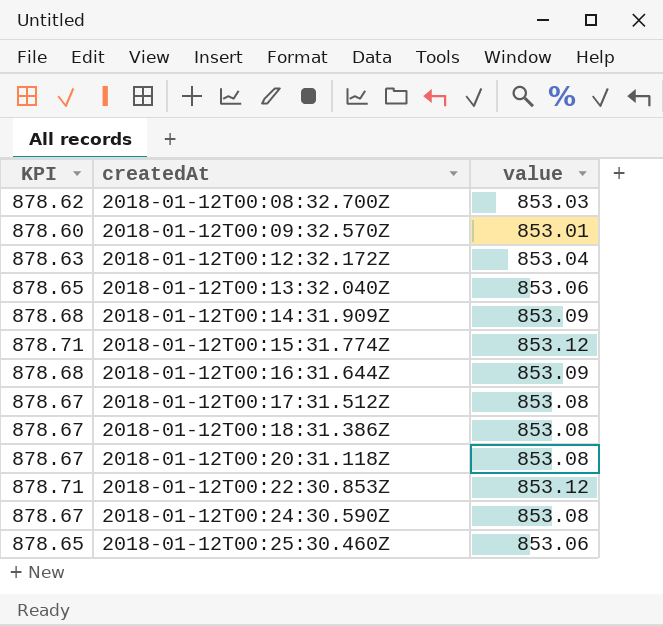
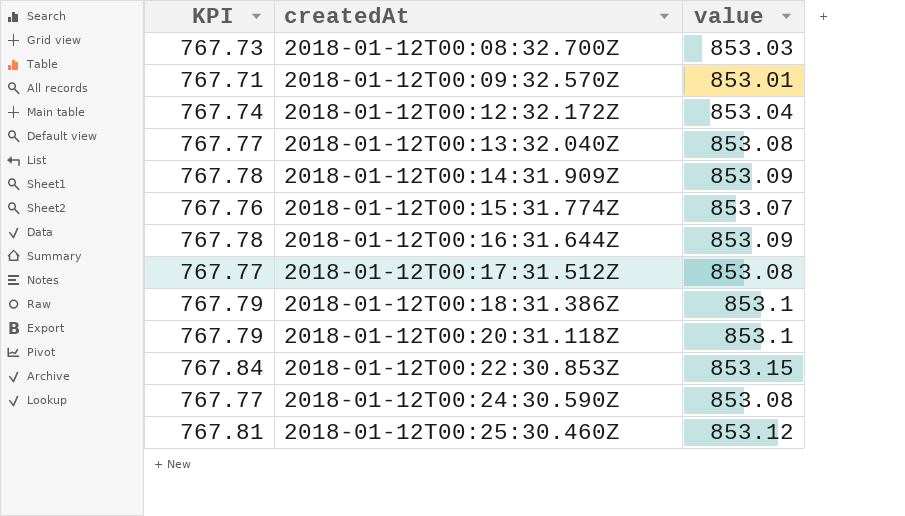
column KPI | formula: [value] * 1.03 -> [value] * 0.9
2018-01-12T00:13:32.040Z | value: 853.06 -> 853.08
2018-01-12T00:15:31.774Z | value: 853.12 -> 853.07
2018-01-12T00:18:31.386Z | value: 853.08 -> 853.1
2018-01-12T00:20:31.118Z | value: 853.08 -> 853.1
2018-01-12T00:22:30.853Z | value: 853.12 -> 853.15
2018-01-12T00:25:30.460Z | value: 853.06 -> 853.12

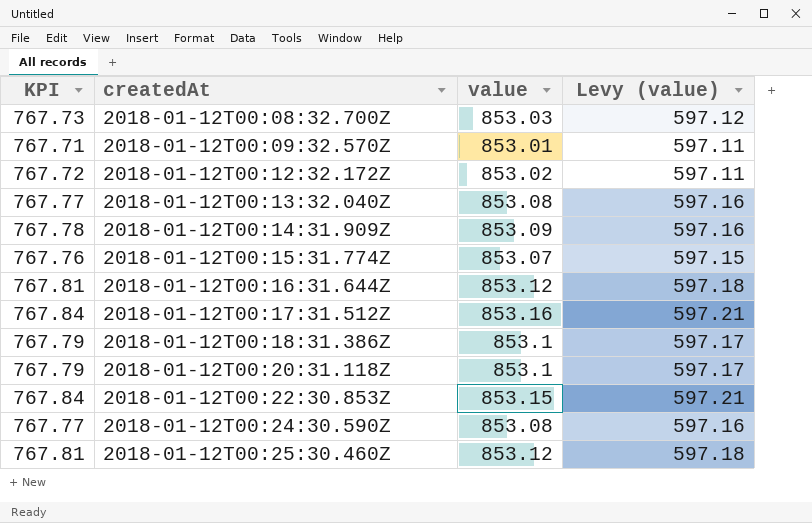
column Levy (value) | formula: none -> [value] * 0.7
2018-01-12T00:12:32.172Z | KPI: 767.74 -> 767.72
2018-01-12T00:12:32.172Z | value: 853.04 -> 853.02
2018-01-12T00:16:31.644Z | KPI: 767.78 -> 767.81
2018-01-12T00:16:31.644Z | value: 853.09 -> 853.12
2018-01-12T00:17:31.512Z | KPI: 767.77 -> 767.84
2018-01-12T00:17:31.512Z | value: 853.08 -> 853.16

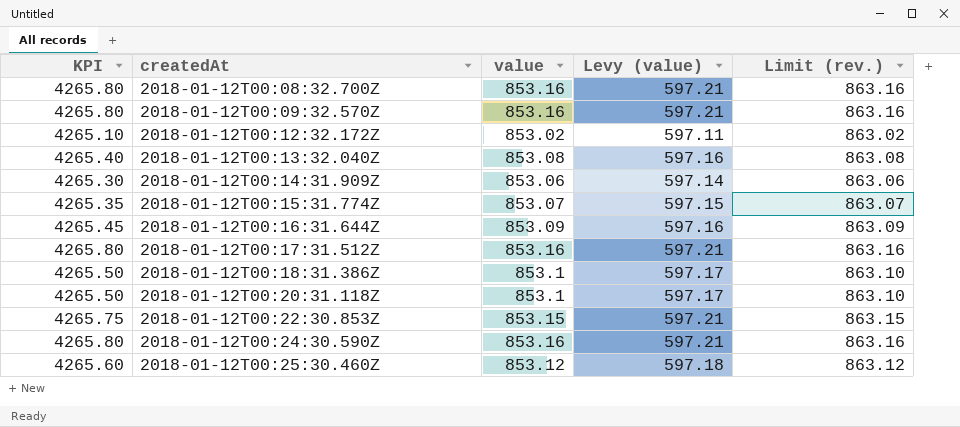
column KPI | formula: [value] * 0.9 -> [value] * 5
column Limit (rev.) | formula: none -> [value] + 10
2018-01-12T00:08:32.700Z | value: 853.03 -> 853.16
2018-01-12T00:08:32.700Z | Levy (value): 597.12 -> 597.21
2018-01-12T00:09:32.570Z | value: 853.01 -> 853.16
2018-01-12T00:09:32.570Z | Levy (value): 597.11 -> 597.21
2018-01-12T00:14:31.909Z | value: 853.09 -> 853.06
2018-01-12T00:14:31.909Z | Levy (value): 597.16 -> 597.14
2018-01-12T00:16:31.644Z | value: 853.12 -> 853.09
2018-01-12T00:16:31.644Z | Levy (value): 597.18 -> 597.16
2018-01-12T00:24:30.590Z | value: 853.08 -> 853.16
2018-01-12T00:24:30.590Z | Levy (value): 597.16 -> 597.21

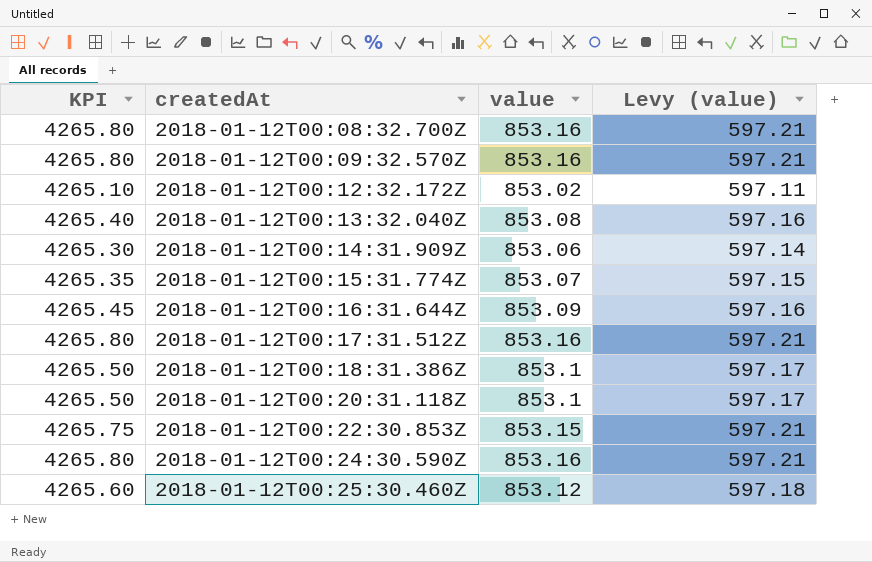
column Limit (rev.) | formula: [value] + 10 -> none

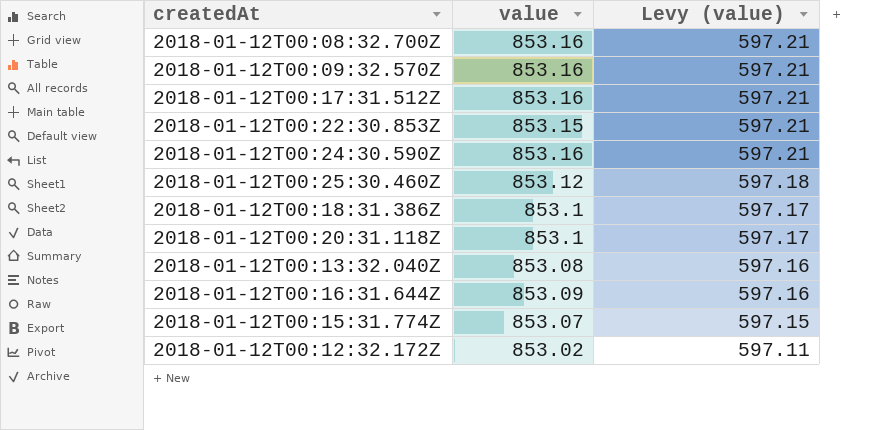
row order: createdAt ascending -> Levy (value) descending
column KPI | formula: [value] * 5 -> none
row 2018-01-12T00:14:31.909Z: 4265.30 | 853.06 | 597.14 -> none

